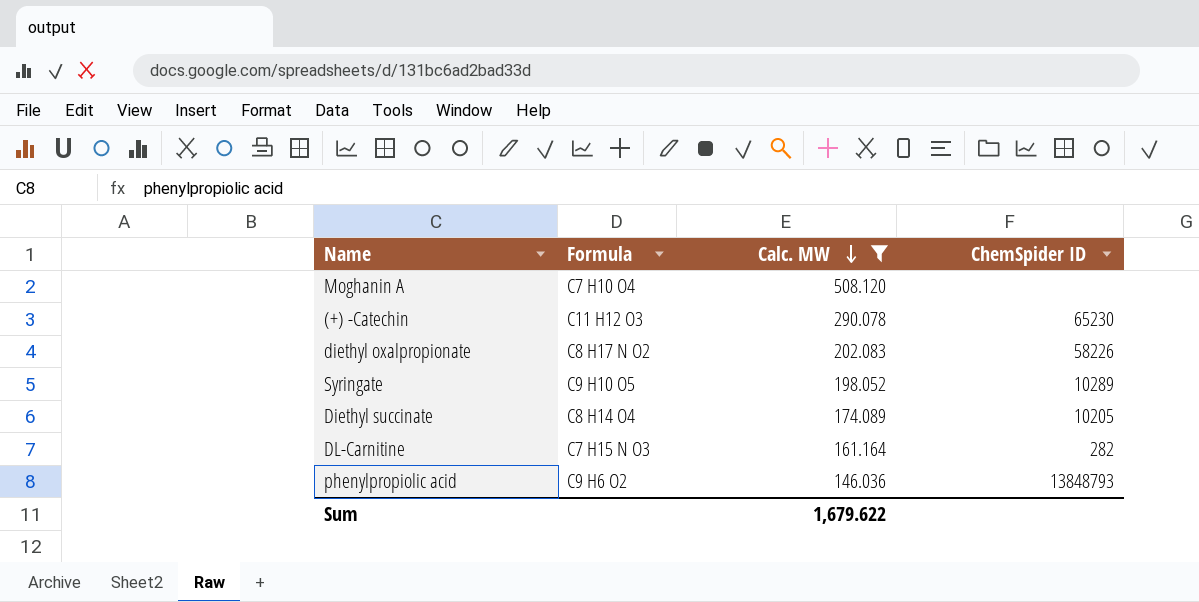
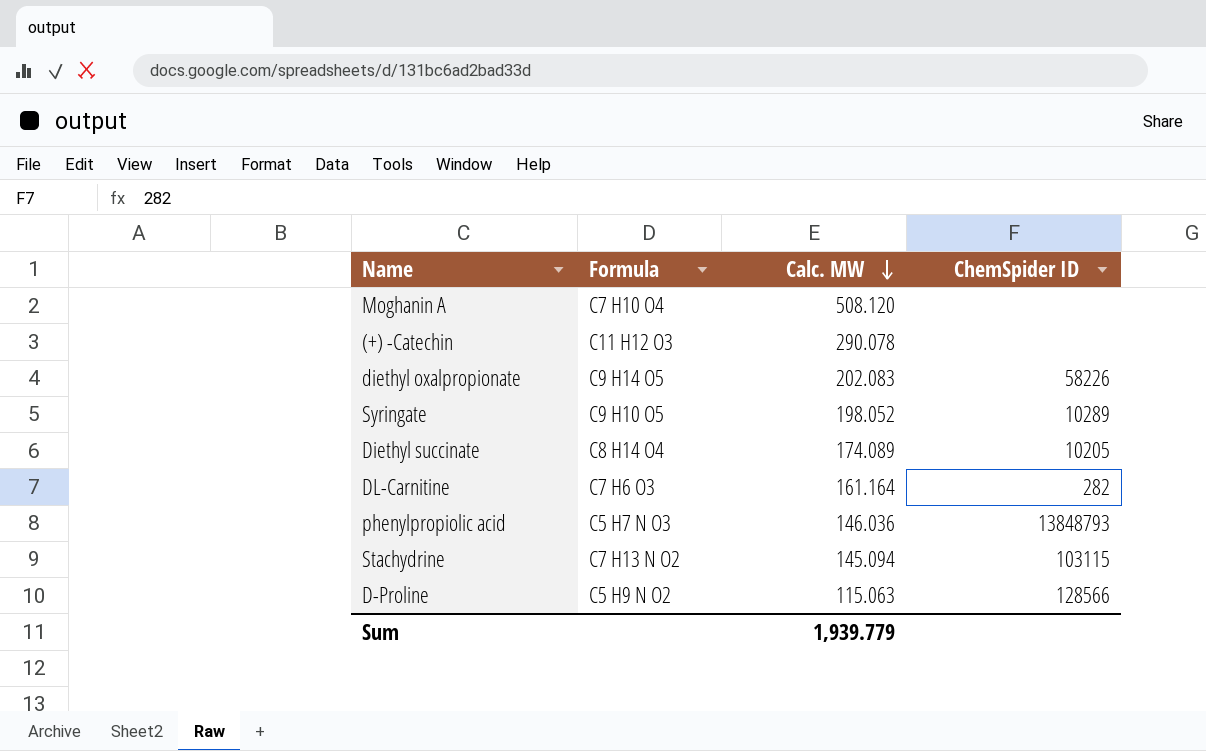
filter: Calc. MW >= 146.036 -> none
(+) -Catechin | ChemSpider ID: 65230 -> none
diethyl oxalpropionate | Formula: C8 H17 N O2 -> C9 H14 O5
DL-Carnitine | Formula: C7 H15 N O3 -> C7 H6 O3
phenylpropiolic acid | Formula: C9 H6 O2 -> C5 H7 N O3
Sum | Calc. MW: 1,679.622 -> 1,939.779

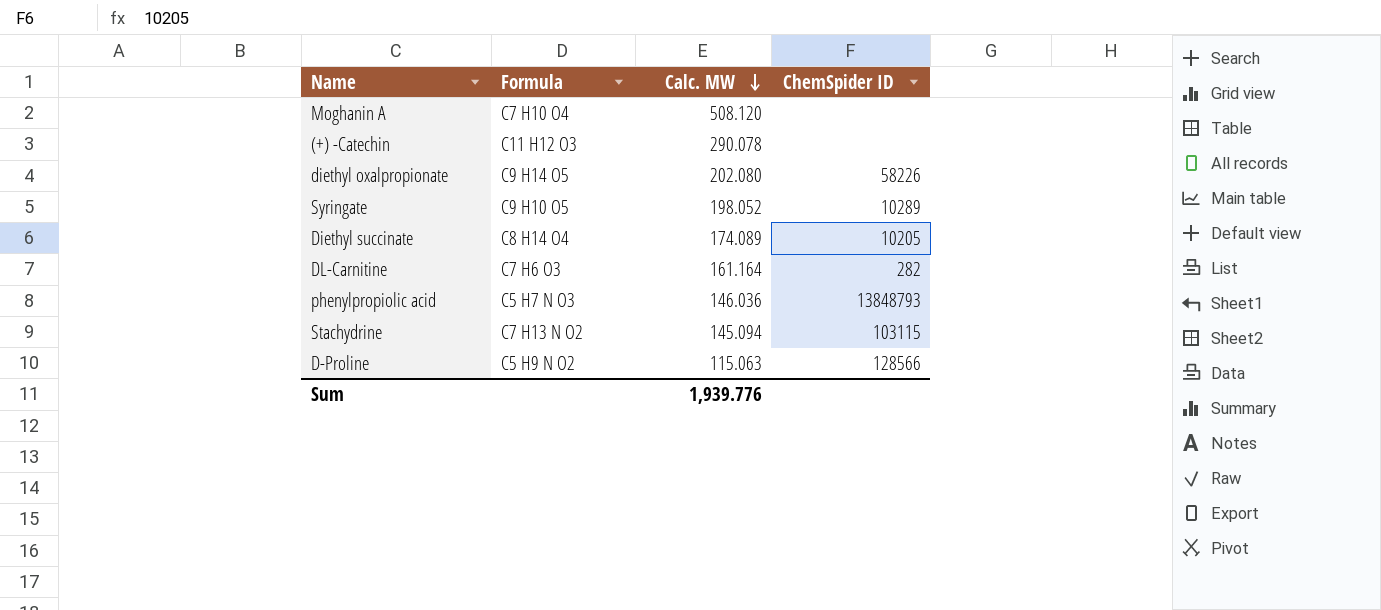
diethyl oxalpropionate | Calc. MW: 202.083 -> 202.080
Sum | Calc. MW: 1,939.779 -> 1,939.776

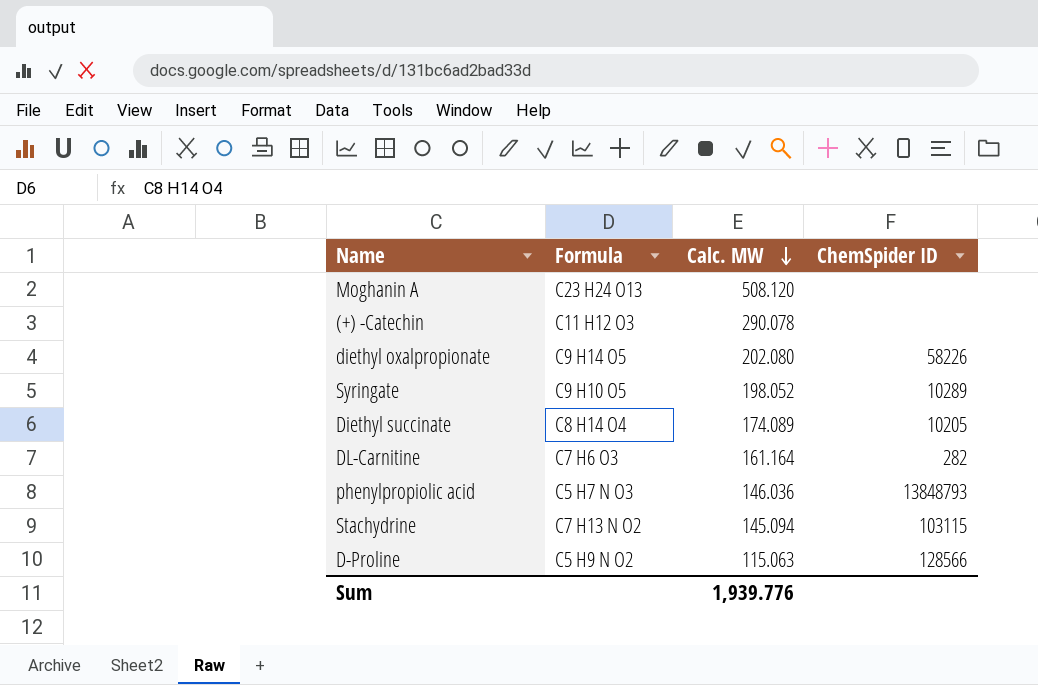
Moghanin A | Formula: C7 H10 O4 -> C23 H24 O13

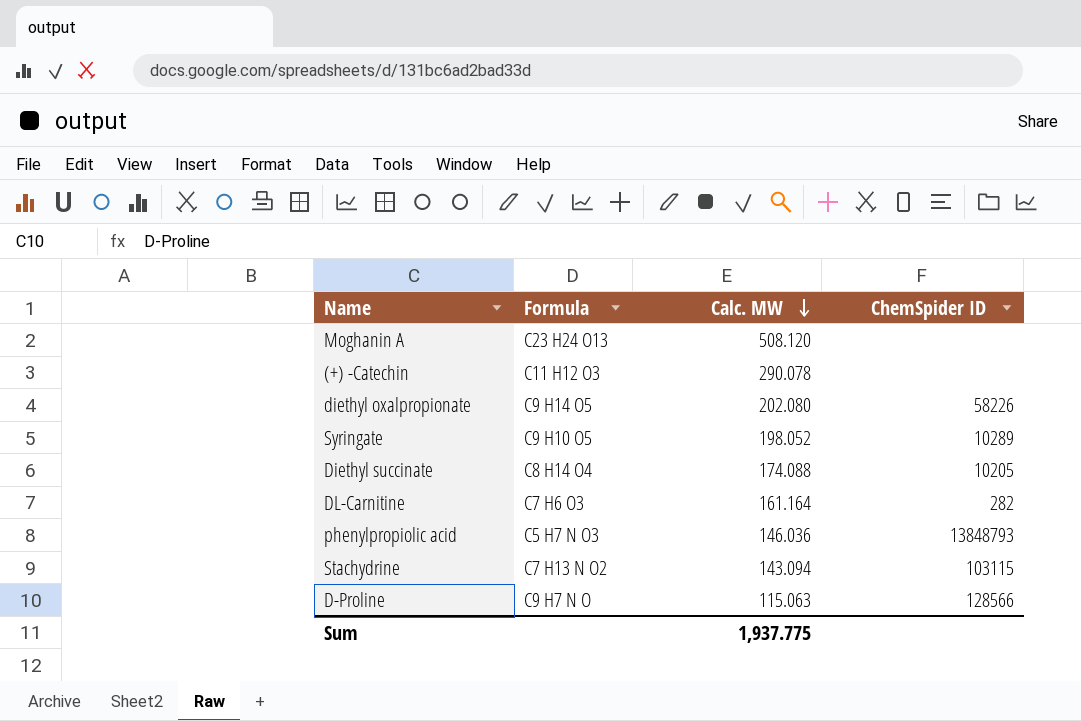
Diethyl succinate | Calc. MW: 174.089 -> 174.088
Stachydrine | Calc. MW: 145.094 -> 143.094
D-Proline | Formula: C5 H9 N O2 -> C9 H7 N O
Sum | Calc. MW: 1,939.776 -> 1,937.775

